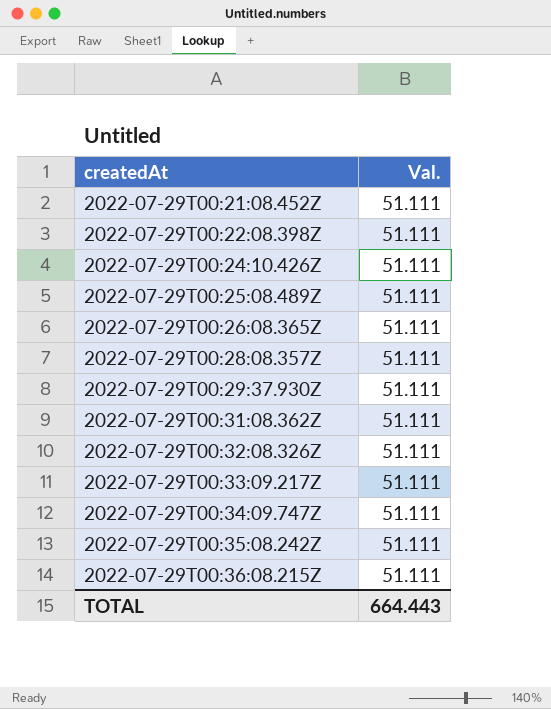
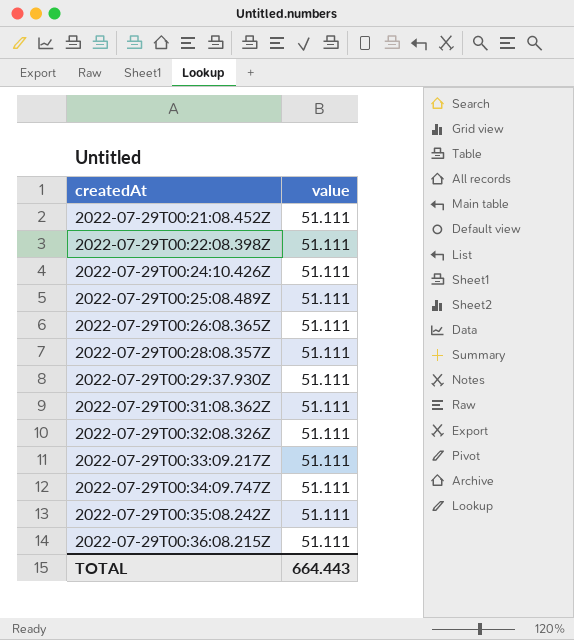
column name: Val. -> value

